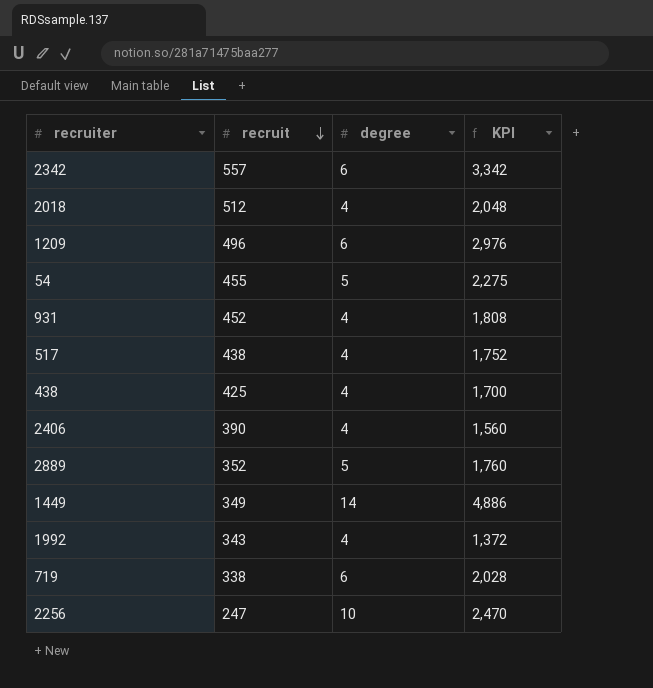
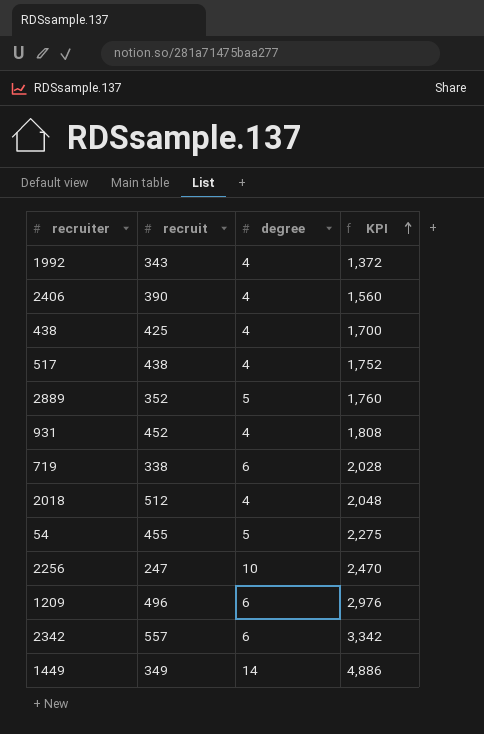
row order: recruit descending -> KPI ascending

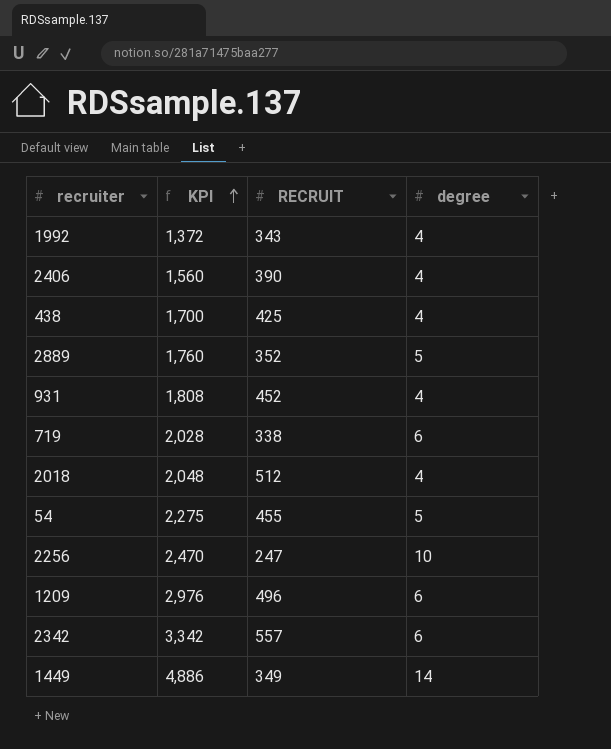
column KPI | position: 4 -> 2
column name: recruit -> RECRUIT
row 517: 438 | 4 | 1,752 -> none

